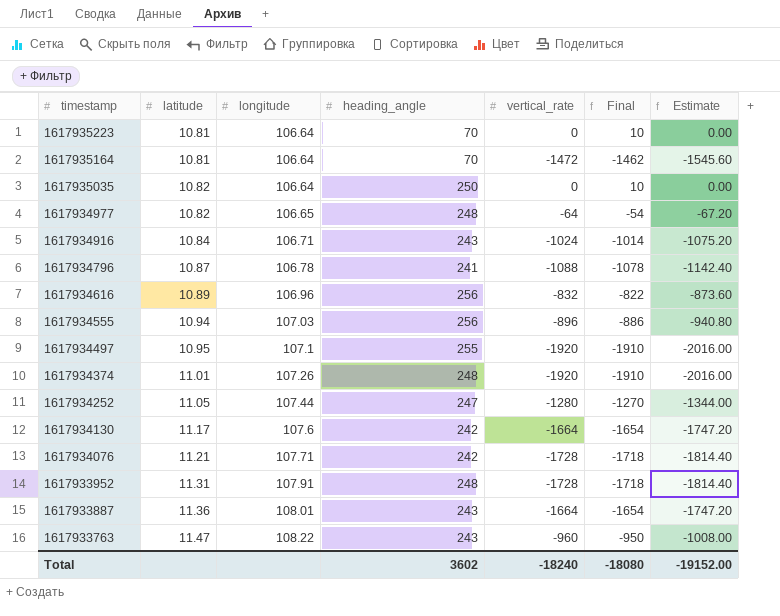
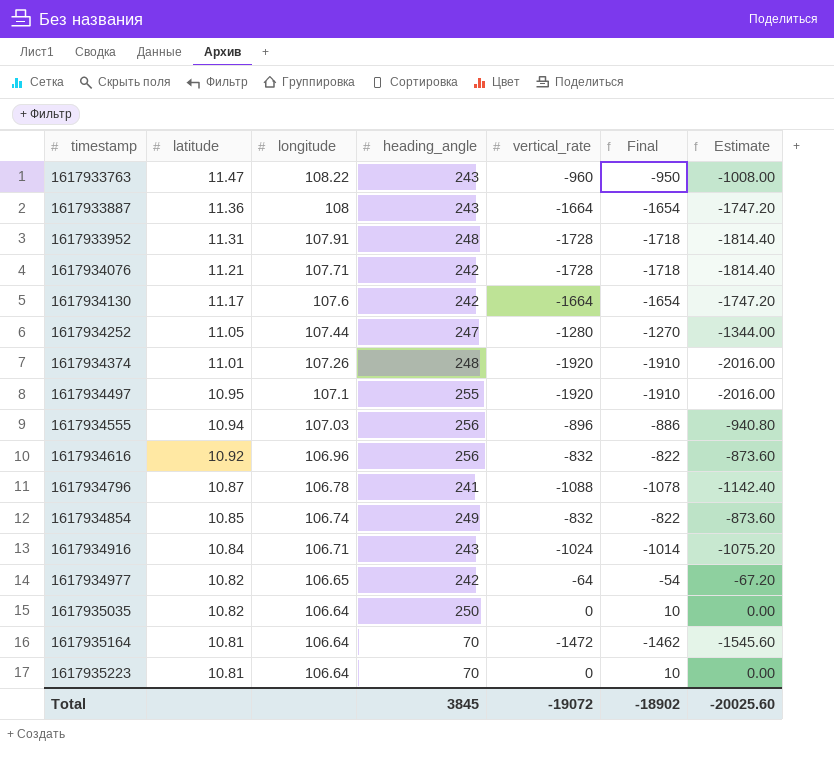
row order: timestamp descending -> timestamp ascending
1617933887 | longitude: 108.01 -> 108
1617934616 | latitude: 10.89 -> 10.92
row 1617934854: none -> 10.85 | 106.74 | 249 | -832 | -822 | -873.60
1617934977 | heading_angle: 248 -> 242
Total | heading_angle: 3602 -> 3845
Total | vertical_rate: -18240 -> -19072
Total | Final: -18080 -> -18902
Total | Estimate: -19152.00 -> -20025.60

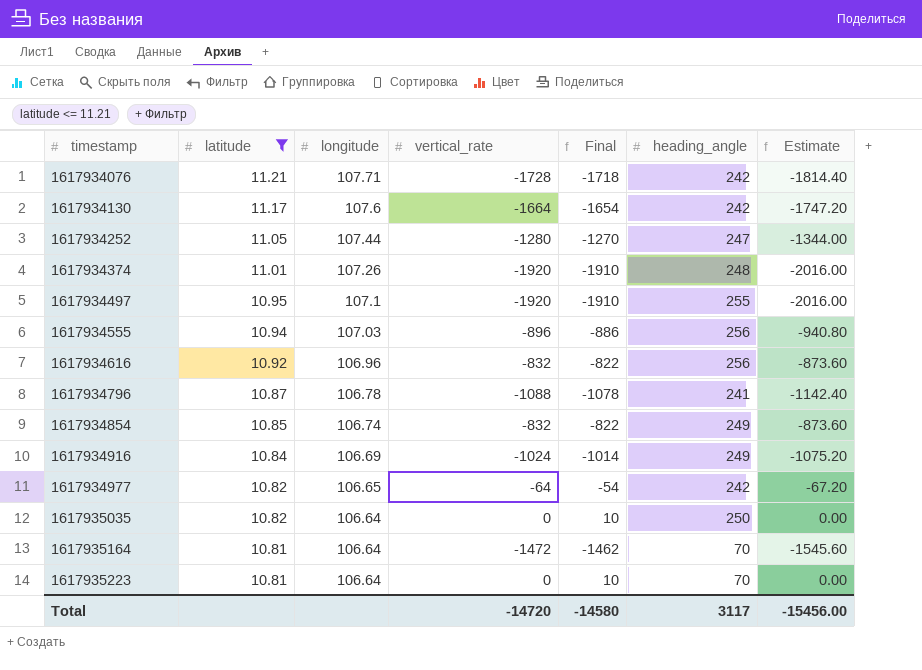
filter: none -> latitude <= 11.21
column heading_angle | position: 4 -> 6
1617934916 | longitude: 106.71 -> 106.69
1617934916 | heading_angle: 243 -> 249
Total | vertical_rate: -19072 -> -14720
Total | Final: -18902 -> -14580
Total | heading_angle: 3845 -> 3117
Total | Estimate: -20025.60 -> -15456.00

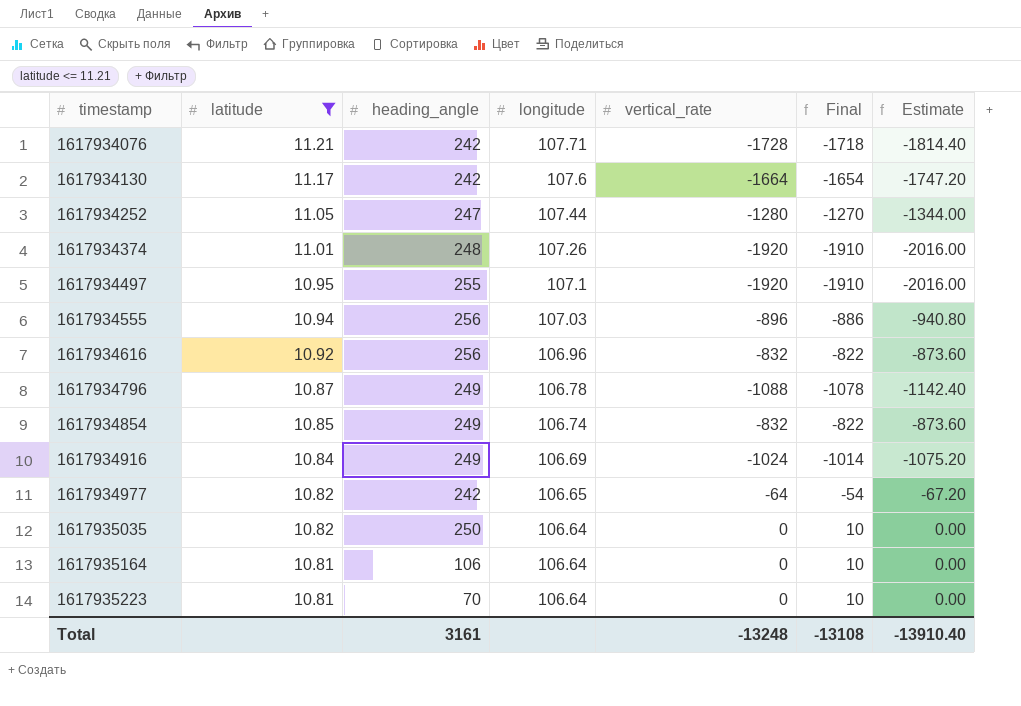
column heading_angle | position: 6 -> 3
1617934796 | heading_angle: 241 -> 249
1617935164 | heading_angle: 70 -> 106
1617935164 | vertical_rate: -1472 -> 0
1617935164 | Final: -1462 -> 10
1617935164 | Estimate: -1545.60 -> 0.00
Total | heading_angle: 3117 -> 3161
Total | vertical_rate: -14720 -> -13248
Total | Final: -14580 -> -13108
Total | Estimate: -15456.00 -> -13910.40

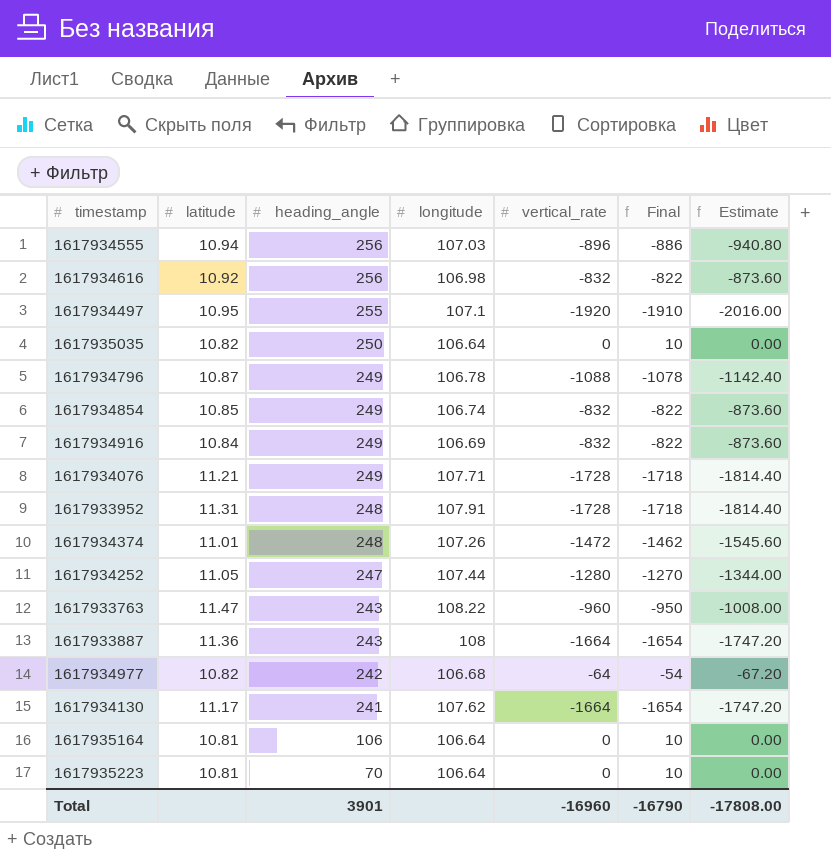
filter: latitude <= 11.21 -> none
row order: timestamp ascending -> heading_angle descending
1617934616 | longitude: 106.96 -> 106.98
1617934916 | vertical_rate: -1024 -> -832
1617934916 | Final: -1014 -> -822
1617934916 | Estimate: -1075.20 -> -873.60
1617934076 | heading_angle: 242 -> 249
1617934374 | vertical_rate: -1920 -> -1472
1617934374 | Final: -1910 -> -1462
1617934374 | Estimate: -2016.00 -> -1545.60
1617934977 | longitude: 106.65 -> 106.68
1617934130 | heading_angle: 242 -> 241
1617934130 | longitude: 107.6 -> 107.62
Total | heading_angle: 3161 -> 3901
Total | vertical_rate: -13248 -> -16960
Total | Final: -13108 -> -16790
Total | Estimate: -13910.40 -> -17808.00

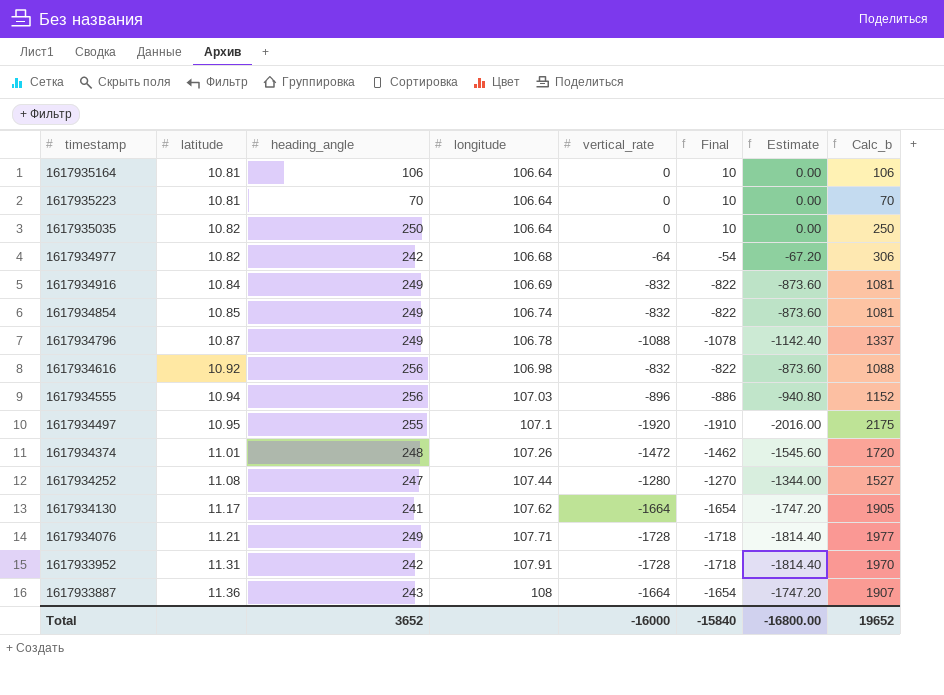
row order: heading_angle descending -> latitude ascending
column Calc_b | formula: none -> [heading_angle] - [vertical_rate]
row 1617933763: 11.47 | 243 | 108.22 | -960 | -950 | -1008.00 -> none
1617934252 | latitude: 11.05 -> 11.08
1617933952 | heading_angle: 248 -> 242
Total | heading_angle: 3901 -> 3652
Total | vertical_rate: -16960 -> -16000
Total | Final: -16790 -> -15840
Total | Estimate: -17808.00 -> -16800.00

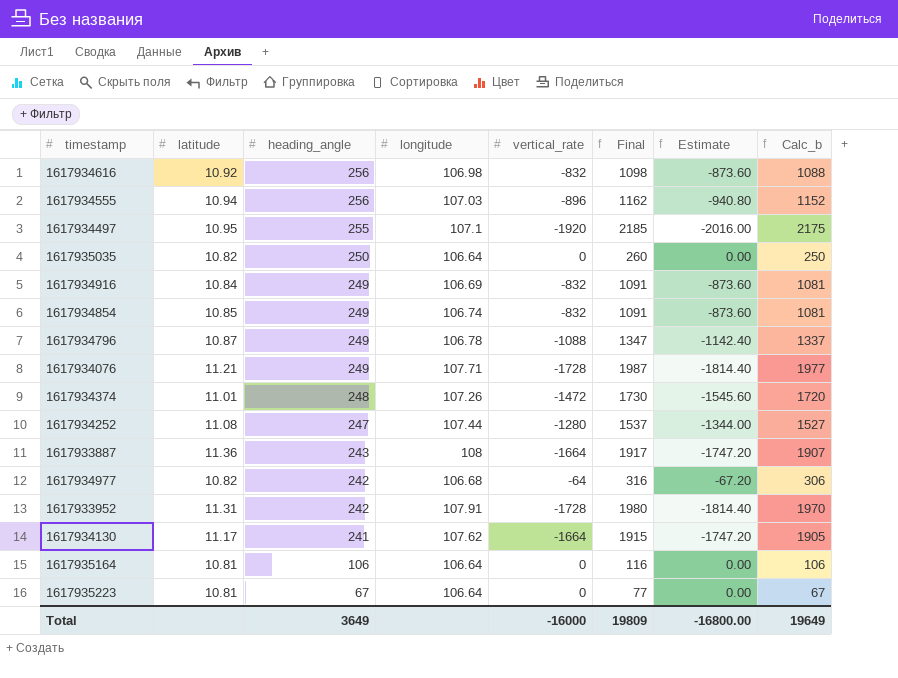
row order: latitude ascending -> heading_angle descending
column Final | formula: [vertical_rate] + 10 -> [Calc_b] + 10
1617935223 | heading_angle: 70 -> 67
1617935223 | Calc_b: 70 -> 67
Total | heading_angle: 3652 -> 3649
Total | Final: -15840 -> 19809
Total | Calc_b: 19652 -> 19649

